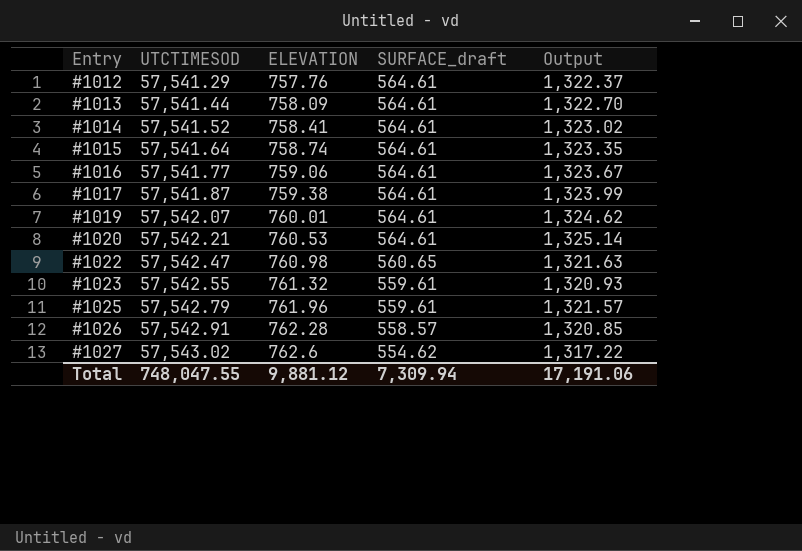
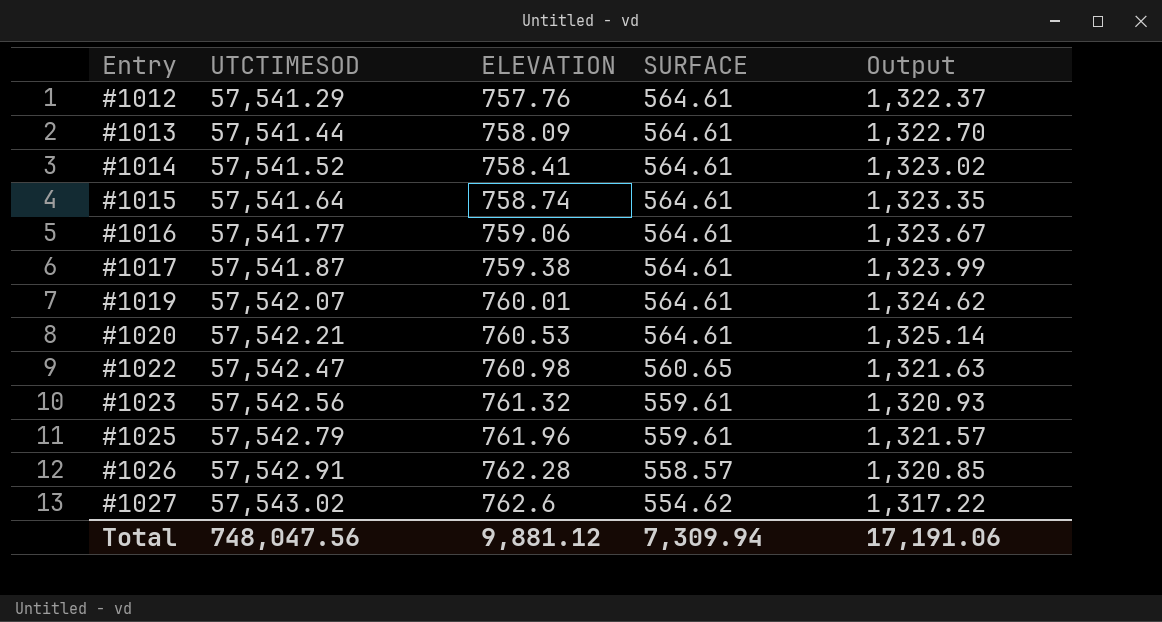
column name: SURFACE_draft -> SURFACE
#1023 | UTCTIMESOD: 57,542.55 -> 57,542.56
Total | UTCTIMESOD: 748,047.55 -> 748,047.56

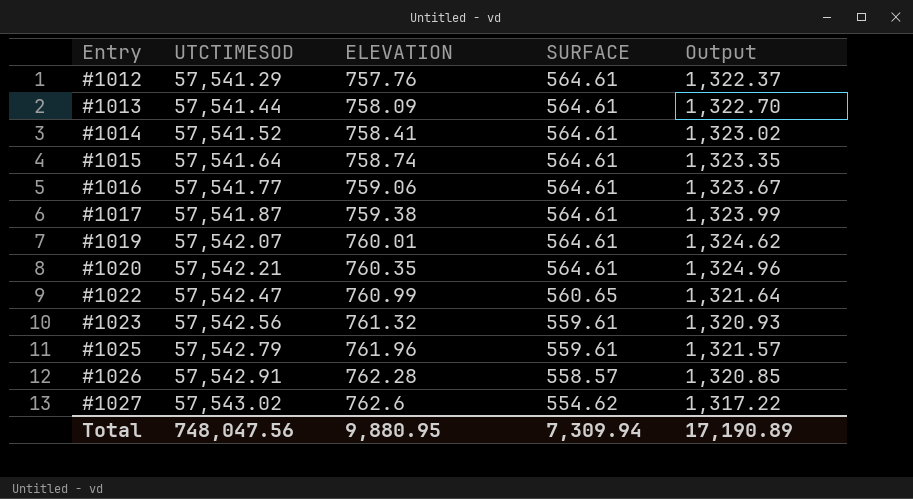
#1020 | ELEVATION: 760.53 -> 760.35
#1020 | Output: 1,325.14 -> 1,324.96
#1022 | ELEVATION: 760.98 -> 760.99
#1022 | Output: 1,321.63 -> 1,321.64
Total | ELEVATION: 9,881.12 -> 9,880.95
Total | Output: 17,191.06 -> 17,190.89

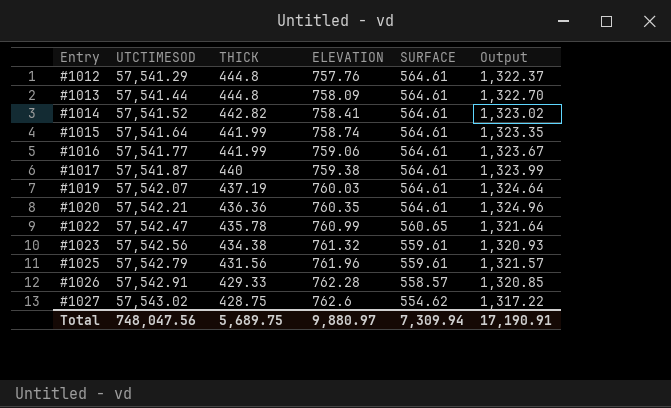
column THICK | position: none -> 3
#1019 | ELEVATION: 760.01 -> 760.03
#1019 | Output: 1,324.62 -> 1,324.64
Total | ELEVATION: 9,880.95 -> 9,880.97
Total | Output: 17,190.89 -> 17,190.91

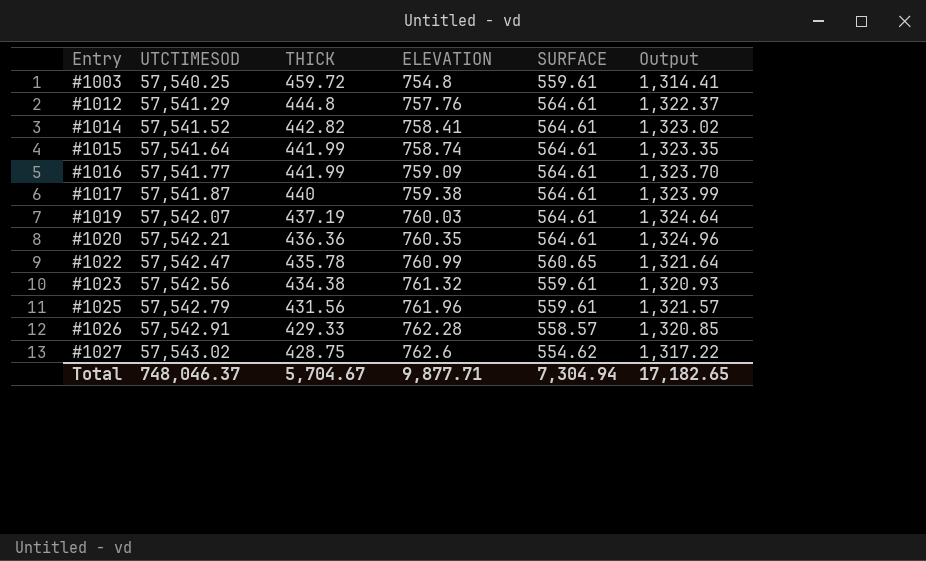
row #1013: 57,541.44 | 444.8 | 758.09 | 564.61 | 1,322.70 -> none
row #1003: none -> 57,540.25 | 459.72 | 754.8 | 559.61 | 1,314.41
#1016 | ELEVATION: 759.06 -> 759.09
#1016 | Output: 1,323.67 -> 1,323.70
Total | UTCTIMESOD: 748,047.56 -> 748,046.37
Total | THICK: 5,689.75 -> 5,704.67
Total | ELEVATION: 9,880.97 -> 9,877.71
Total | SURFACE: 7,309.94 -> 7,304.94
Total | Output: 17,190.91 -> 17,182.65

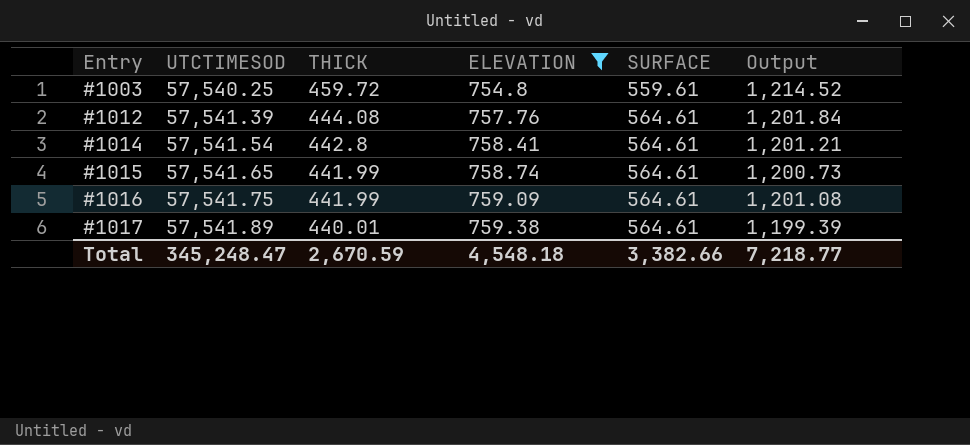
filter: none -> ELEVATION <= 759.38
column Output | formula: [ELEVATION] + [SURFACE] -> [THICK] + [ELEVATION]
#1012 | UTCTIMESOD: 57,541.29 -> 57,541.39
#1012 | THICK: 444.8 -> 444.08
#1014 | UTCTIMESOD: 57,541.52 -> 57,541.54
#1014 | THICK: 442.82 -> 442.8
#1015 | UTCTIMESOD: 57,541.64 -> 57,541.65
#1016 | UTCTIMESOD: 57,541.77 -> 57,541.75
#1017 | UTCTIMESOD: 57,541.87 -> 57,541.89
#1017 | THICK: 440 -> 440.01
Total | UTCTIMESOD: 748,046.37 -> 345,248.47
Total | THICK: 5,704.67 -> 2,670.59
Total | ELEVATION: 9,877.71 -> 4,548.18
Total | SURFACE: 7,304.94 -> 3,382.66
Total | Output: 17,182.65 -> 7,218.77

